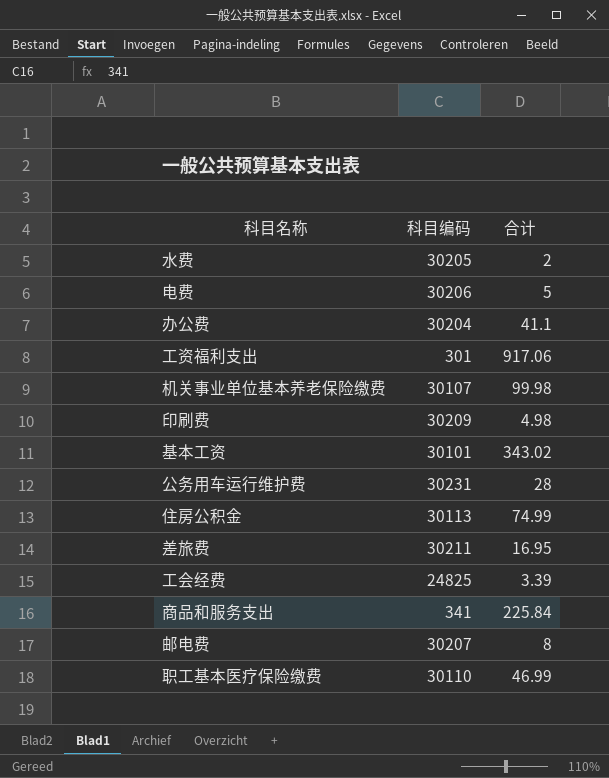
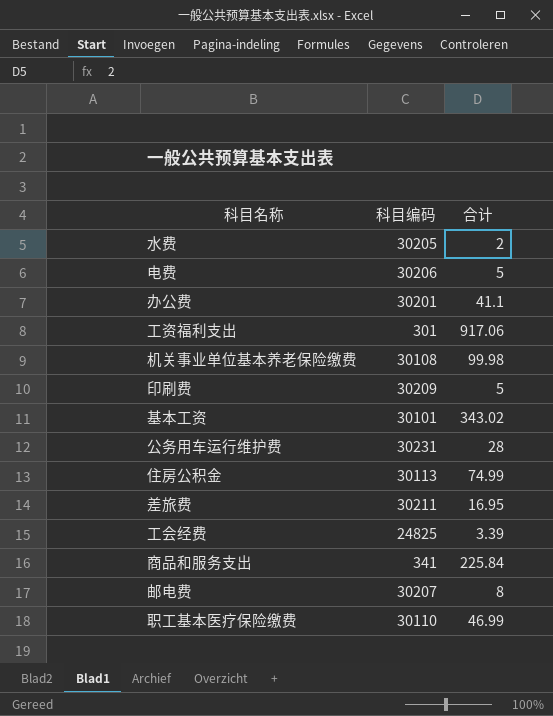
办公费 | 科目编码: 30204 -> 30201
机关事业单位基本养老保险缴费 | 科目编码: 30107 -> 30108
印刷费 | 合计: 4.98 -> 5

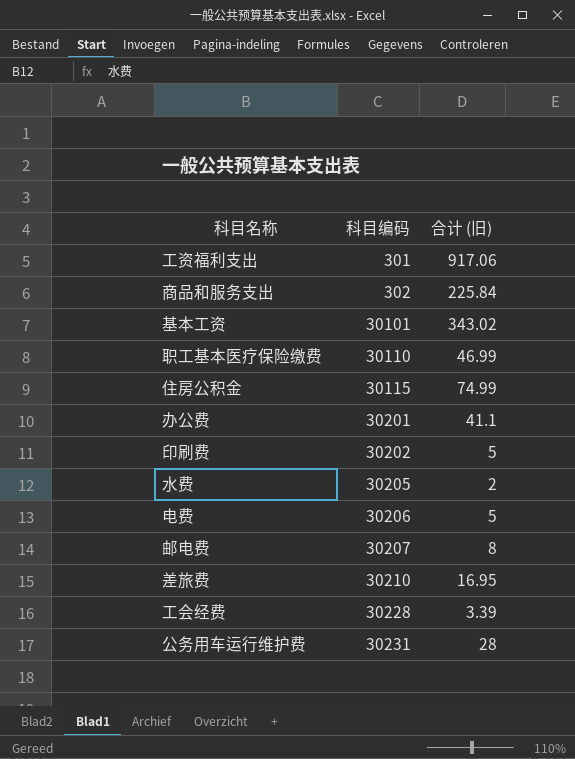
row order: none -> 科目编码 ascending
column name: 合计 -> 合计 (旧)
row 机关事业单位基本养老保险缴费: 30108 | 99.98 -> none
商品和服务支出 | 科目编码: 341 -> 302
住房公积金 | 科目编码: 30113 -> 30115
印刷费 | 科目编码: 30209 -> 30202
差旅费 | 科目编码: 30211 -> 30210
工会经费 | 科目编码: 24825 -> 30228

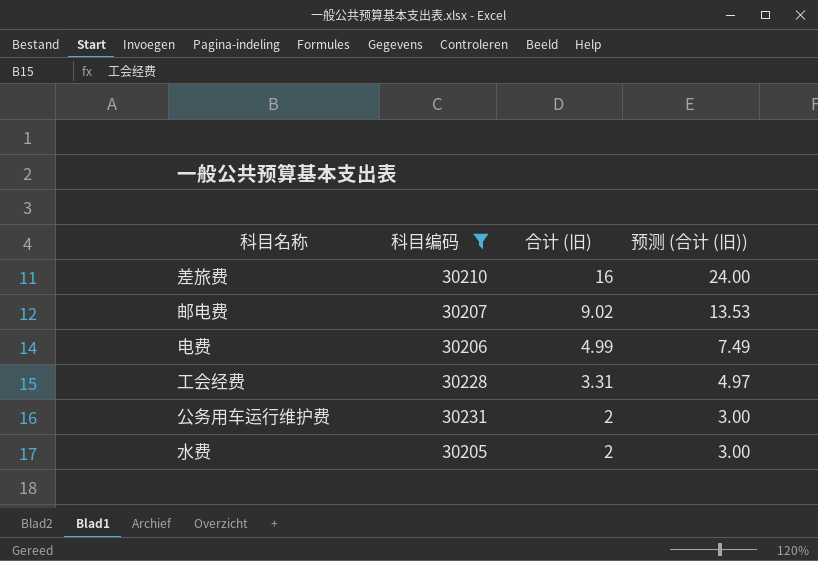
filter: none -> 科目编码 >= 30205
row order: 科目编码 ascending -> 合计 (旧) descending
column 预测 (合计 (旧)) | formula: none -> [合计 (旧)] * 1.5
差旅费 | 合计 (旧): 16.95 -> 16
邮电费 | 合计 (旧): 8 -> 9.02
电费 | 合计 (旧): 5 -> 4.99
工会经费 | 合计 (旧): 3.39 -> 3.31
公务用车运行维护费 | 合计 (旧): 28 -> 2

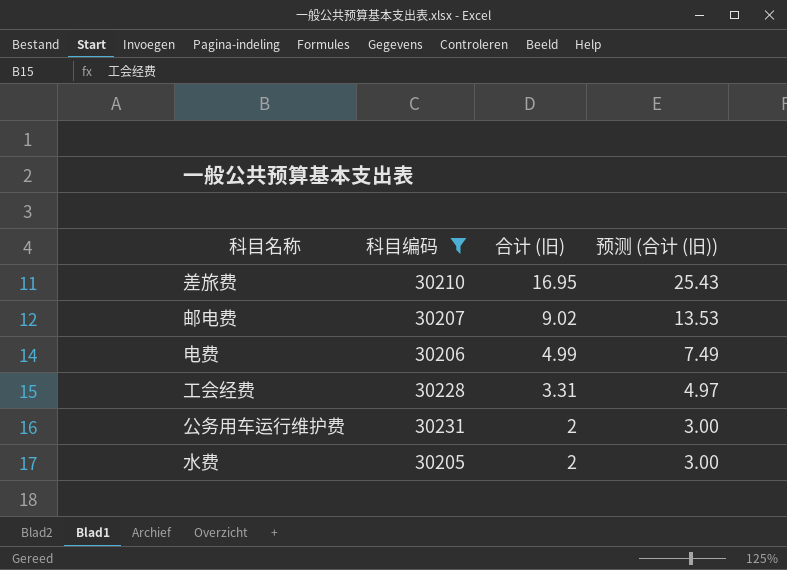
差旅费 | 合计 (旧): 16 -> 16.95
差旅费 | 预测 (合计 (旧)): 24.00 -> 25.43

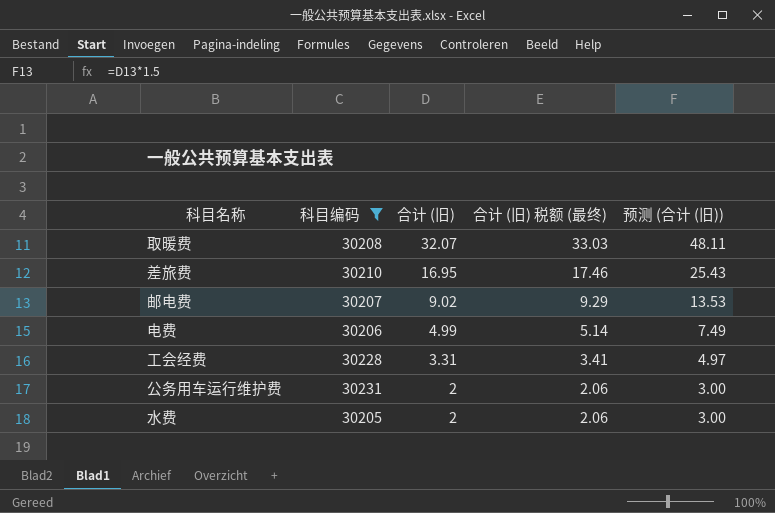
column 合计 (旧) 税额 (最终) | formula: none -> [合计 (旧)] * 1.03
row 取暖费: none -> 30208 | 32.07 | 33.03 | 48.11

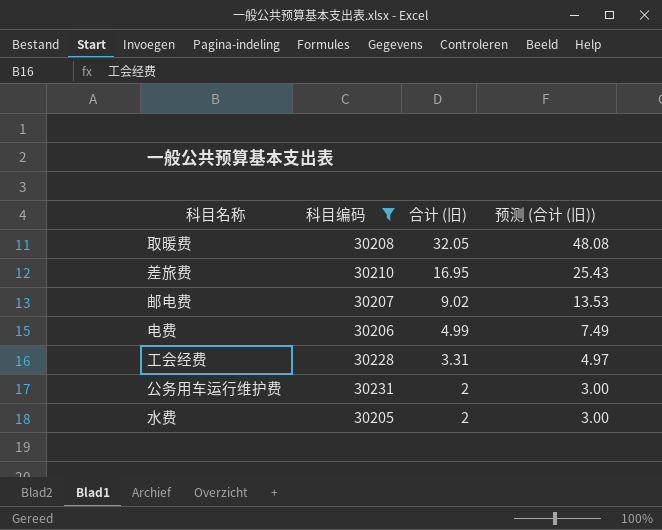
column 合计 (旧) 税额 (最终) | formula: [合计 (旧)] * 1.03 -> none
取暖费 | 合计 (旧): 32.07 -> 32.05
取暖费 | 预测 (合计 (旧)): 48.11 -> 48.08

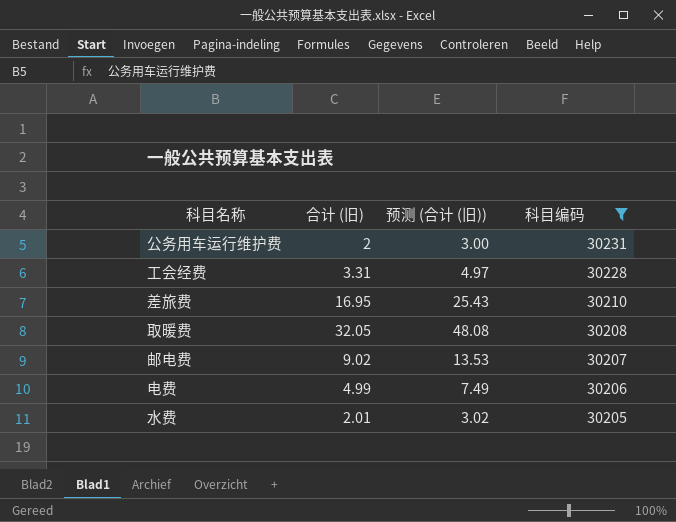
row order: 合计 (旧) descending -> 科目编码 descending
column 科目编码 | position: 2 -> 4
水费 | 合计 (旧): 2 -> 2.01
水费 | 预测 (合计 (旧)): 3.00 -> 3.02

